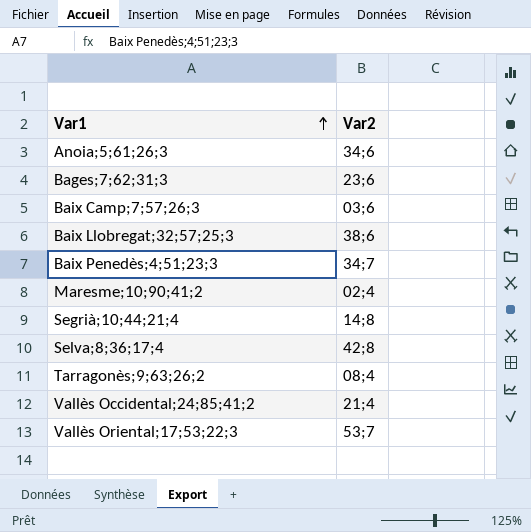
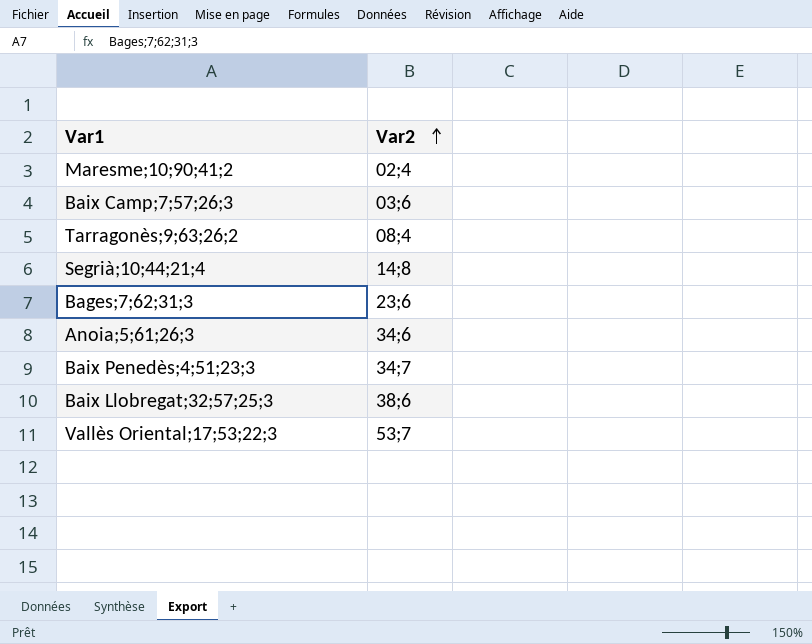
row order: Var1 ascending -> Var2 ascending
row Selva;8;36;17;4: 42;8 -> none
row Vallès Occidental;24;85;41;2: 21;4 -> none

